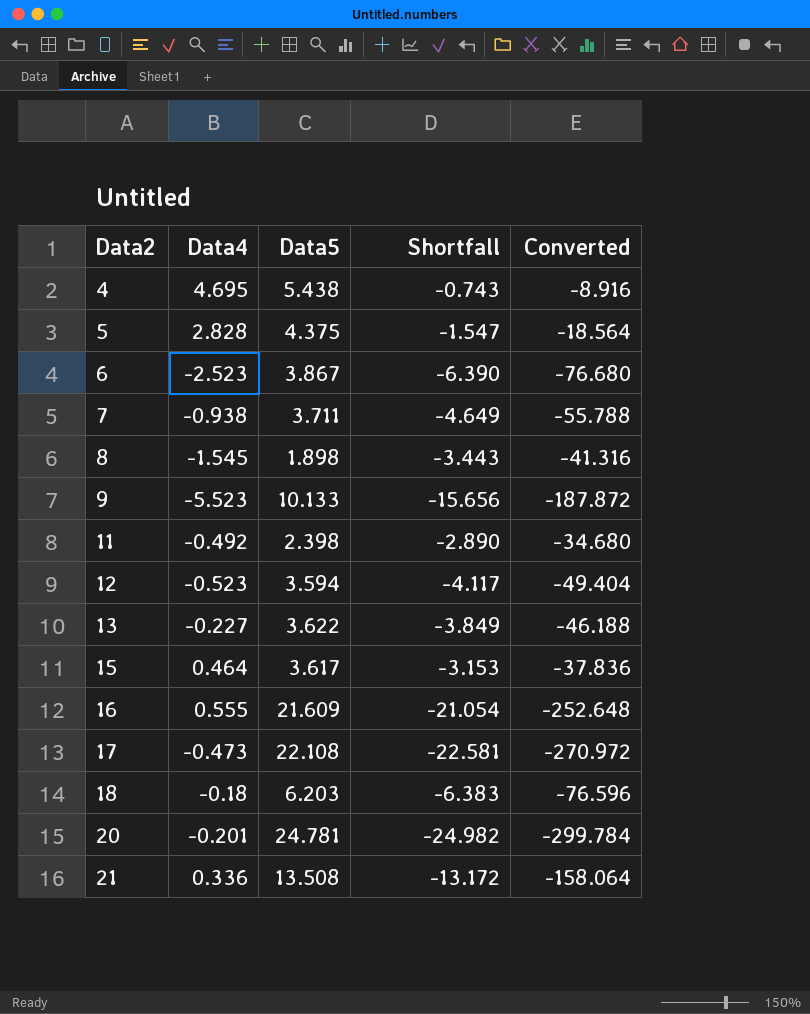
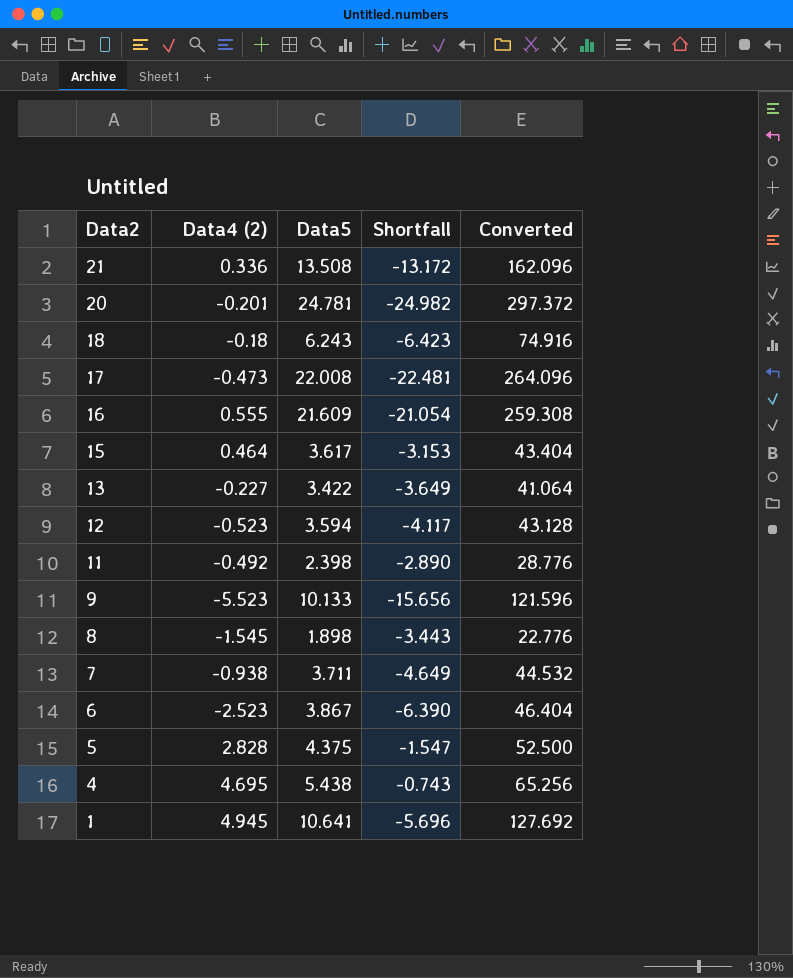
row order: Data2 ascending -> Data2 descending
column name: Data4 -> Data4 (2)
column Converted | formula: [Shortfall] * 12 -> [Data5] * 12
18 | Data5: 6.203 -> 6.243
18 | Shortfall: -6.383 -> -6.423
17 | Data5: 22.108 -> 22.008
17 | Shortfall: -22.581 -> -22.481
13 | Data5: 3.622 -> 3.422
13 | Shortfall: -3.849 -> -3.649
row 1: none -> 4.945 | 10.641 | -5.696 | 127.692

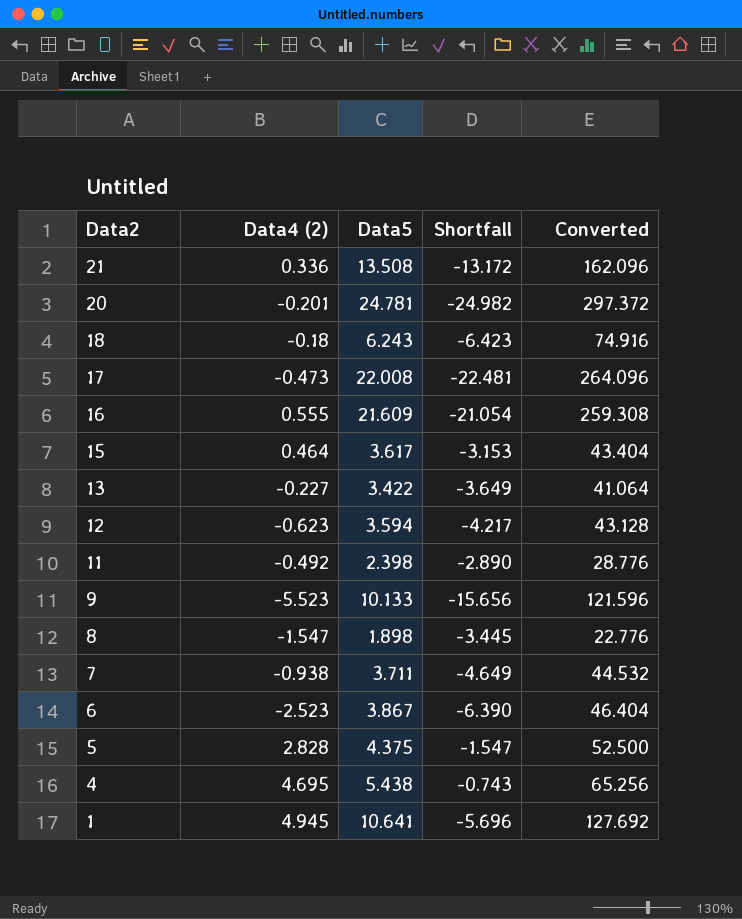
12 | Data4 (2): -0.523 -> -0.623
12 | Shortfall: -4.117 -> -4.217
8 | Data4 (2): -1.545 -> -1.547
8 | Shortfall: -3.443 -> -3.445

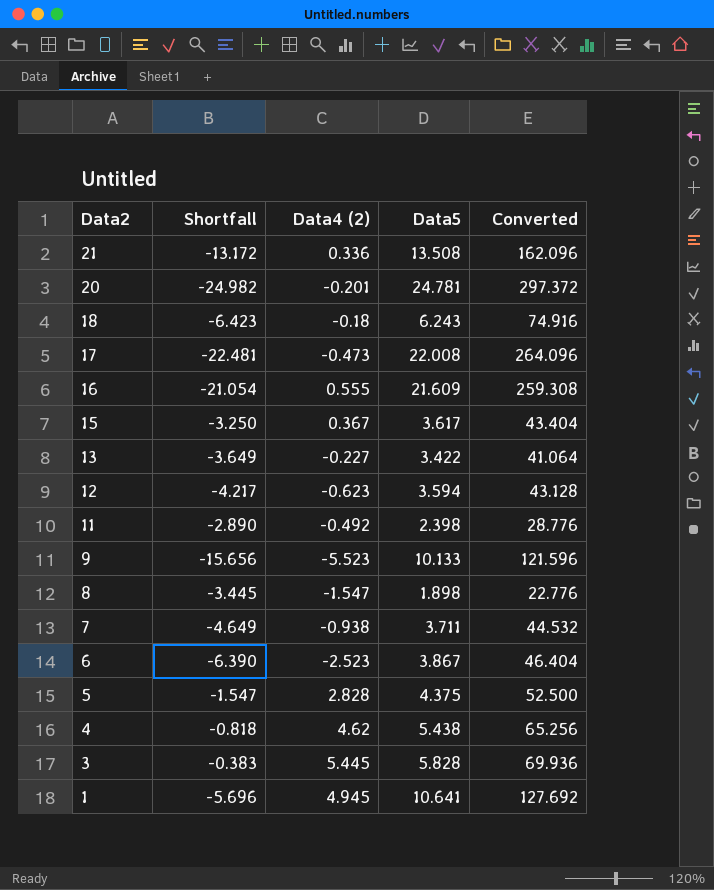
column Shortfall | position: 4 -> 2
15 | Shortfall: -3.153 -> -3.250
15 | Data4 (2): 0.464 -> 0.367
4 | Shortfall: -0.743 -> -0.818
4 | Data4 (2): 4.695 -> 4.62
row 3: none -> -0.383 | 5.445 | 5.828 | 69.936

